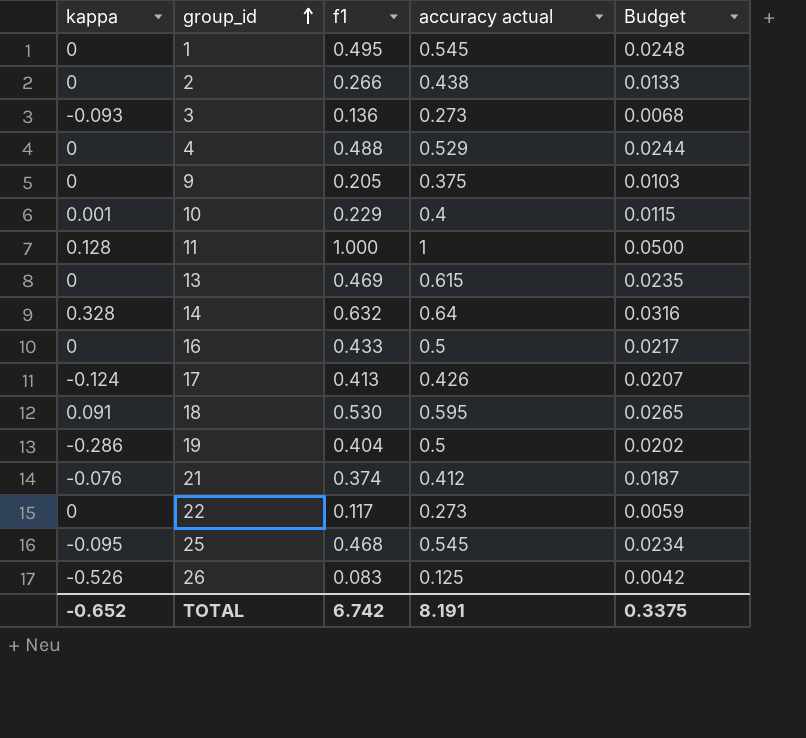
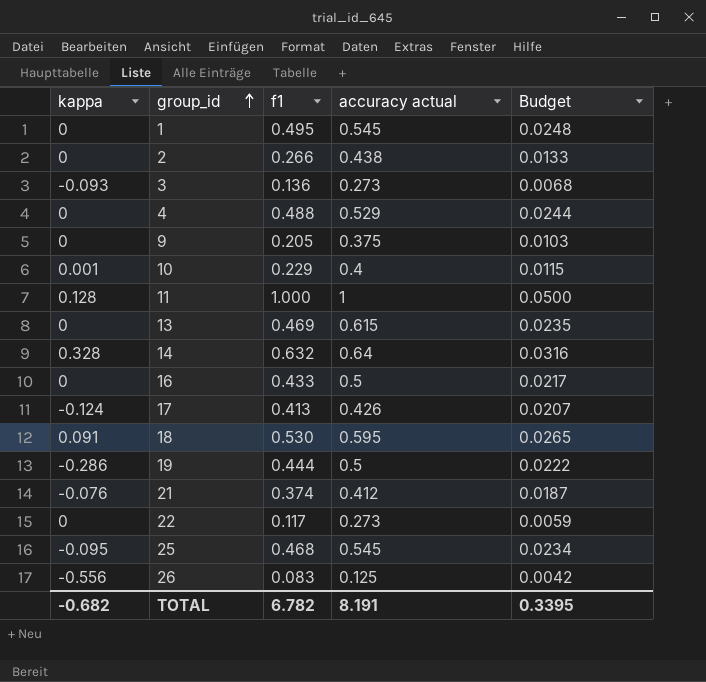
19 | f1: 0.404 -> 0.444
19 | Budget: 0.0202 -> 0.0222
26 | kappa: -0.526 -> -0.556
TOTAL | kappa: -0.652 -> -0.682
TOTAL | f1: 6.742 -> 6.782
TOTAL | Budget: 0.3375 -> 0.3395

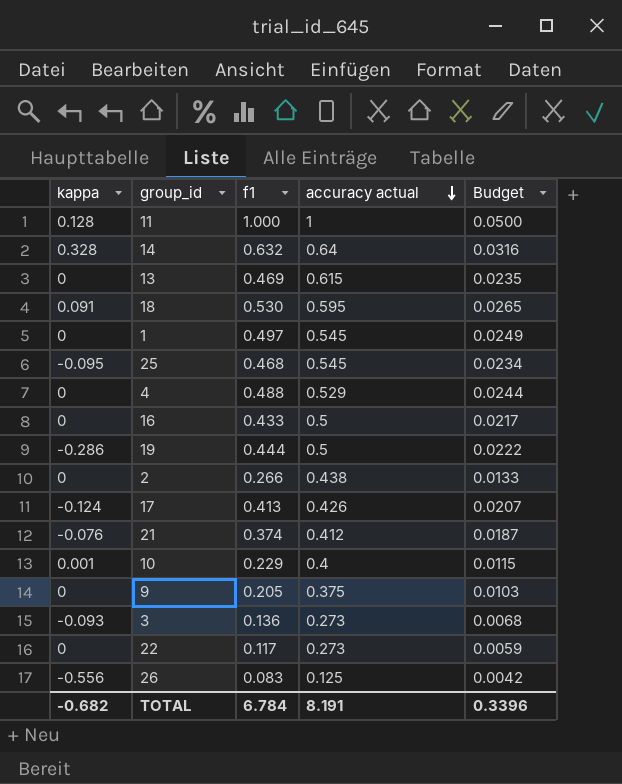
row order: group_id ascending -> accuracy actual descending
1 | f1: 0.495 -> 0.497
1 | Budget: 0.0248 -> 0.0249
TOTAL | f1: 6.782 -> 6.784
TOTAL | Budget: 0.3395 -> 0.3396

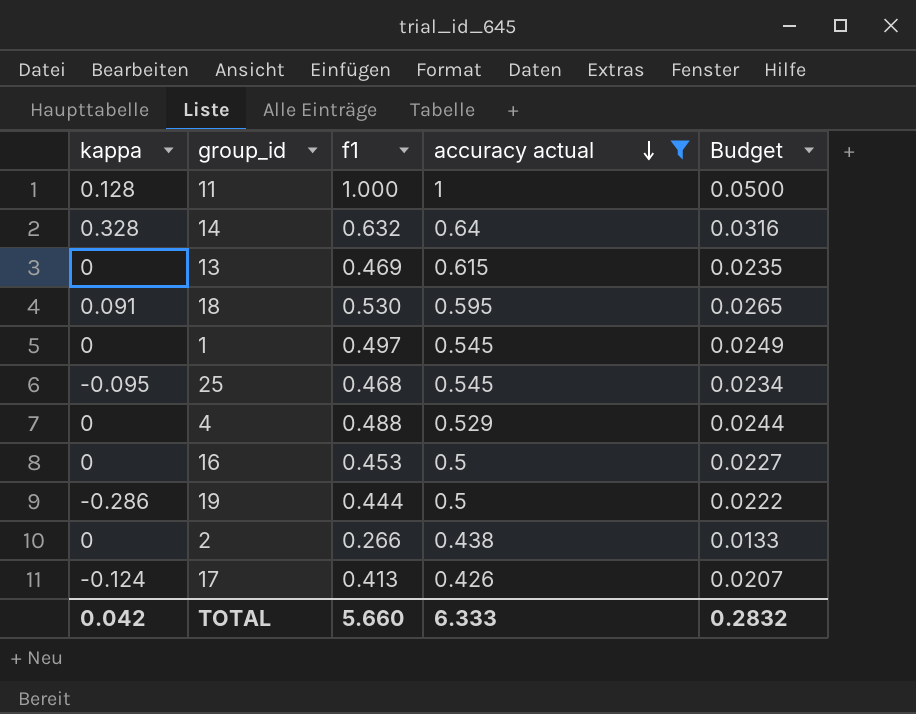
filter: none -> accuracy actual >= 0.426
16 | f1: 0.433 -> 0.453
16 | Budget: 0.0217 -> 0.0227
TOTAL | kappa: -0.682 -> 0.042
TOTAL | f1: 6.784 -> 5.660
TOTAL | accuracy actual: 8.191 -> 6.333
TOTAL | Budget: 0.3396 -> 0.2832

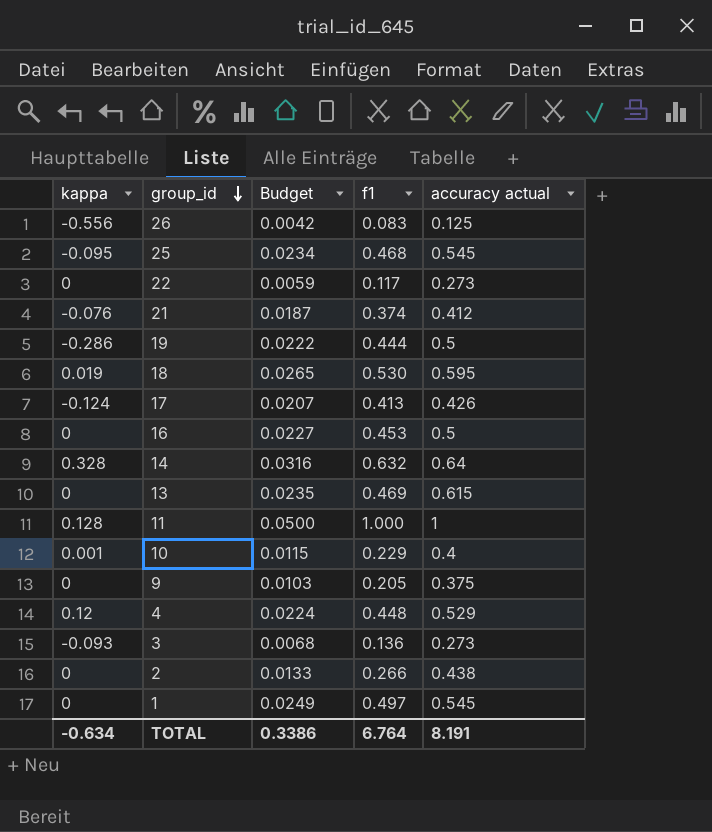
filter: accuracy actual >= 0.426 -> none
row order: accuracy actual descending -> group_id descending
column Budget | position: 5 -> 3
18 | kappa: 0.091 -> 0.019
4 | kappa: 0 -> 0.12
4 | Budget: 0.0244 -> 0.0224
4 | f1: 0.488 -> 0.448
TOTAL | kappa: 0.042 -> -0.634
TOTAL | Budget: 0.2832 -> 0.3386
TOTAL | f1: 5.660 -> 6.764
TOTAL | accuracy actual: 6.333 -> 8.191

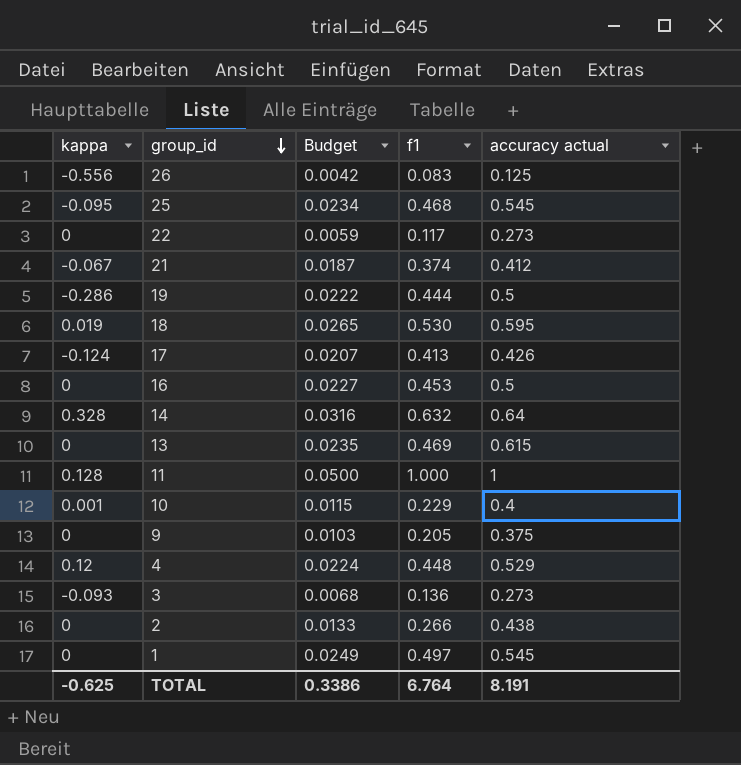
21 | kappa: -0.076 -> -0.067
TOTAL | kappa: -0.634 -> -0.625

